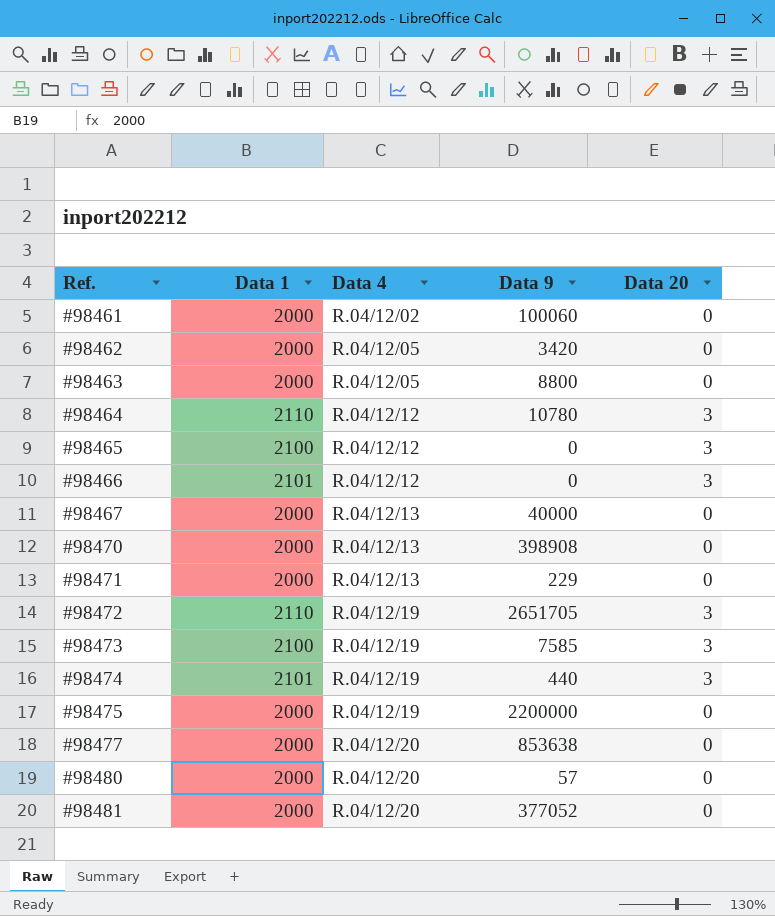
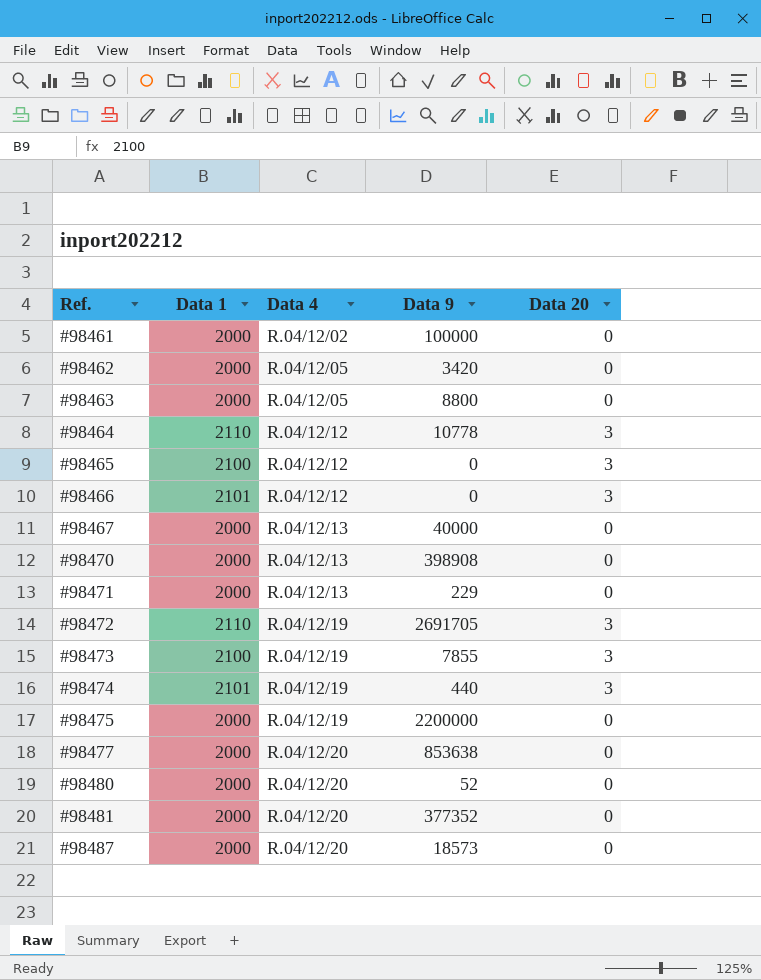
#98461 | Data 9: 100060 -> 100000
#98464 | Data 9: 10780 -> 10778
#98472 | Data 9: 2651705 -> 2691705
#98473 | Data 9: 7585 -> 7855
#98480 | Data 9: 57 -> 52
#98481 | Data 9: 377052 -> 377352
row #98487: none -> 2000 | R.04/12/20 | 18573 | 0

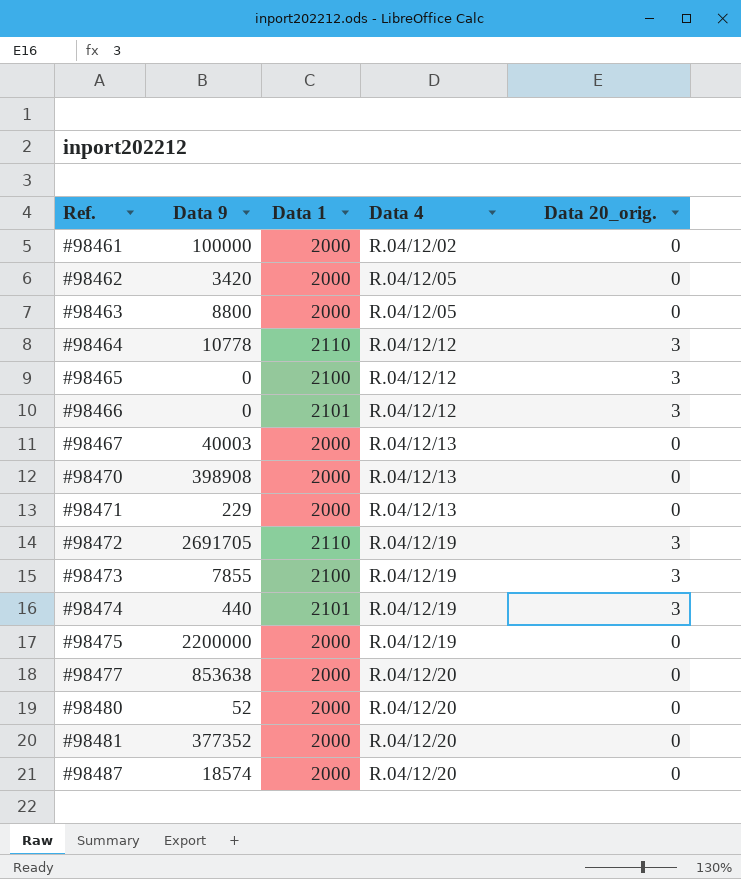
column Data 9 | position: 4 -> 2
column name: Data 20 -> Data 20_orig.
#98467 | Data 9: 40000 -> 40003
#98487 | Data 9: 18573 -> 18574

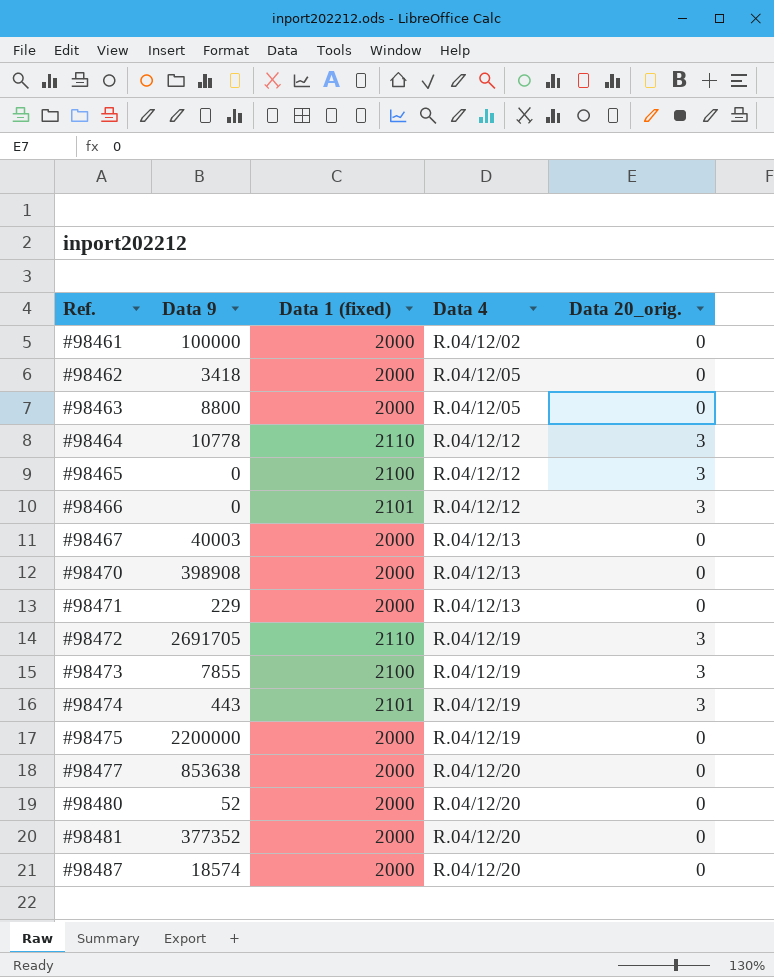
column name: Data 1 -> Data 1 (fixed)
#98462 | Data 9: 3420 -> 3418
#98474 | Data 9: 440 -> 443

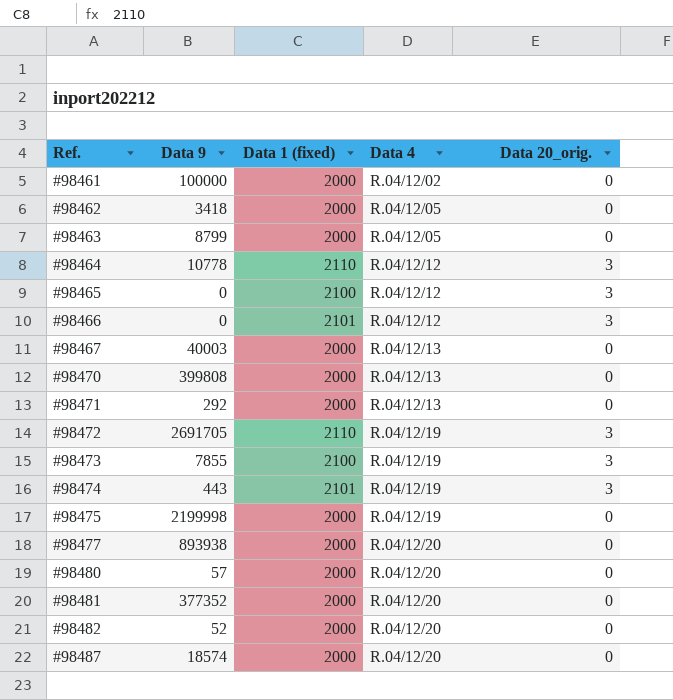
#98463 | Data 9: 8800 -> 8799
#98470 | Data 9: 398908 -> 399808
#98471 | Data 9: 229 -> 292
#98475 | Data 9: 2200000 -> 2199998
#98477 | Data 9: 853638 -> 893938
#98480 | Data 9: 52 -> 57
row #98482: none -> 52 | 2000 | R.04/12/20 | 0

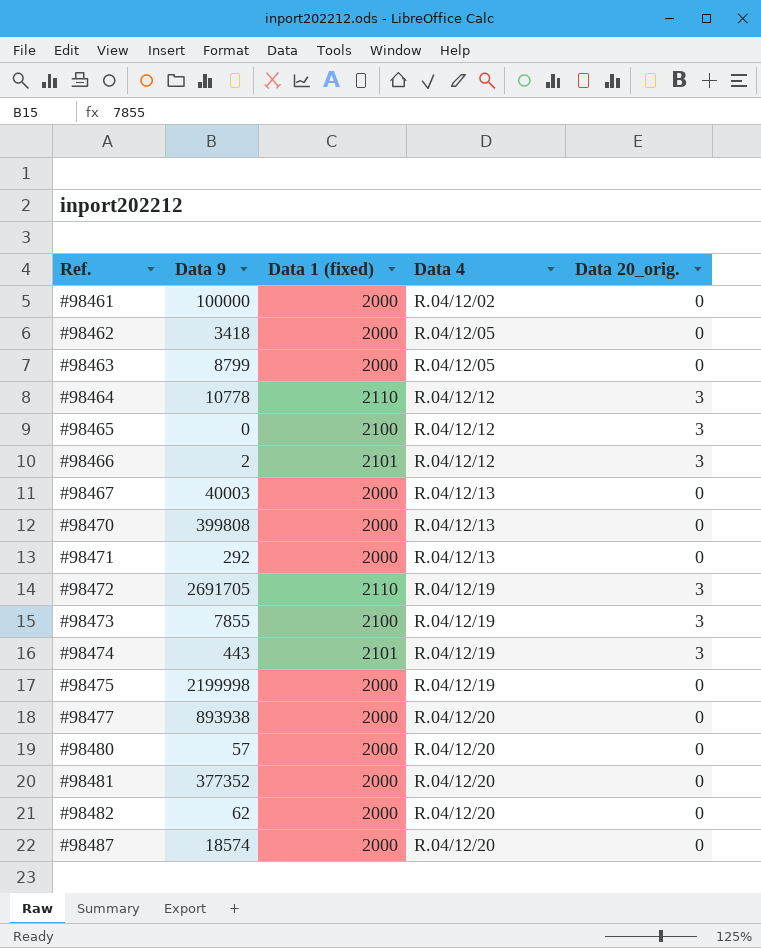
#98466 | Data 9: 0 -> 2
#98482 | Data 9: 52 -> 62

